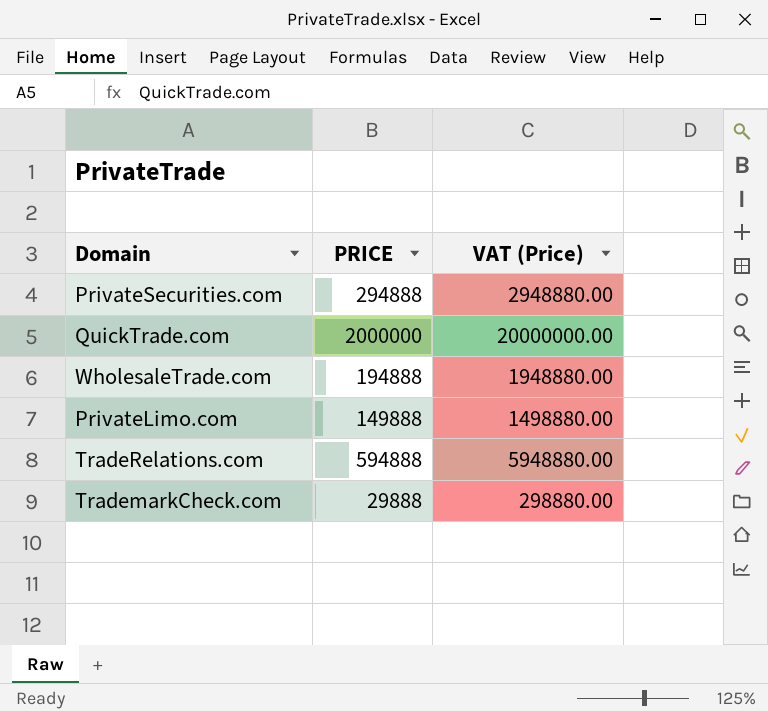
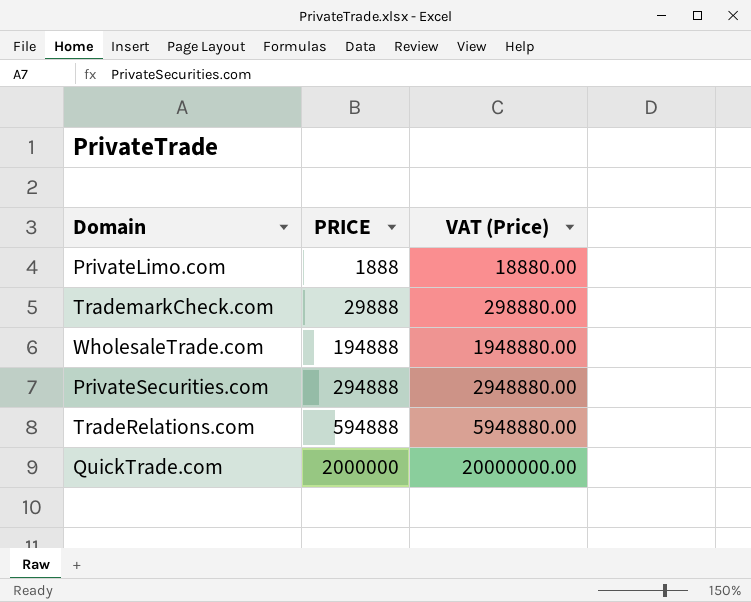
row order: none -> PRICE ascending
PrivateLimo.com | PRICE: 149888 -> 1888
PrivateLimo.com | VAT (Price): 1498880.00 -> 18880.00

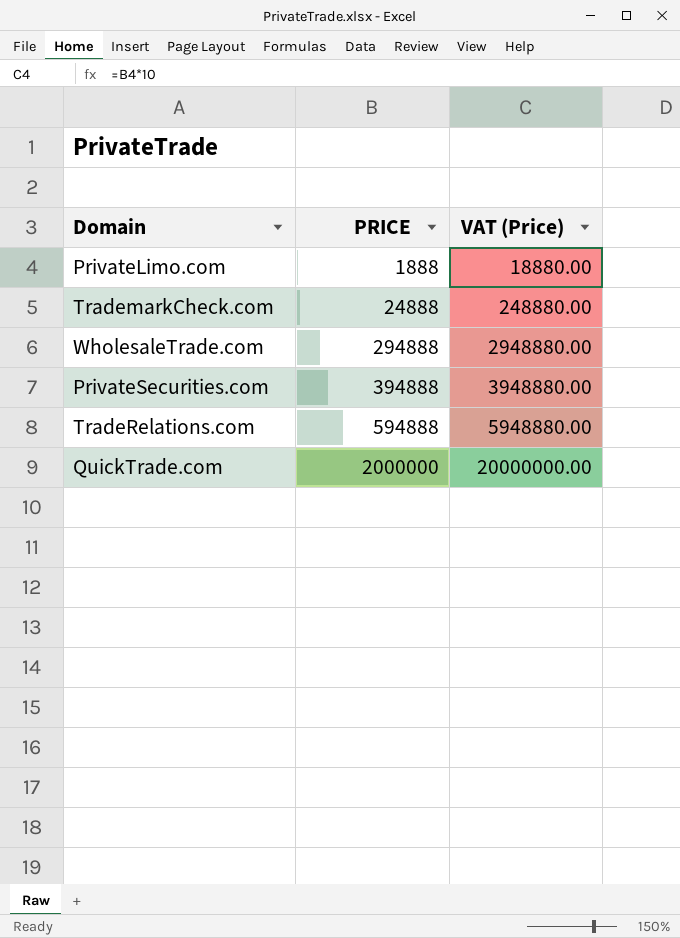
TrademarkCheck.com | PRICE: 29888 -> 24888
TrademarkCheck.com | VAT (Price): 298880.00 -> 248880.00
WholesaleTrade.com | PRICE: 194888 -> 294888
WholesaleTrade.com | VAT (Price): 1948880.00 -> 2948880.00
PrivateSecurities.com | PRICE: 294888 -> 394888
PrivateSecurities.com | VAT (Price): 2948880.00 -> 3948880.00

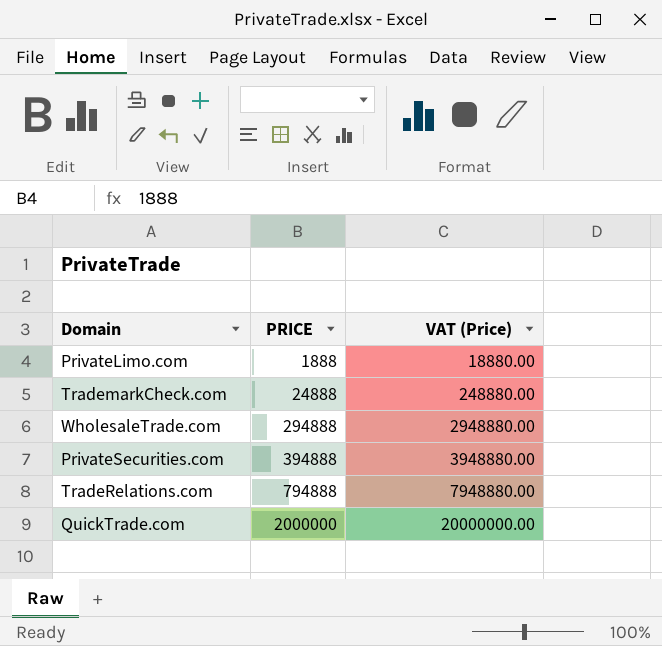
TradeRelations.com | PRICE: 594888 -> 794888
TradeRelations.com | VAT (Price): 5948880.00 -> 7948880.00

